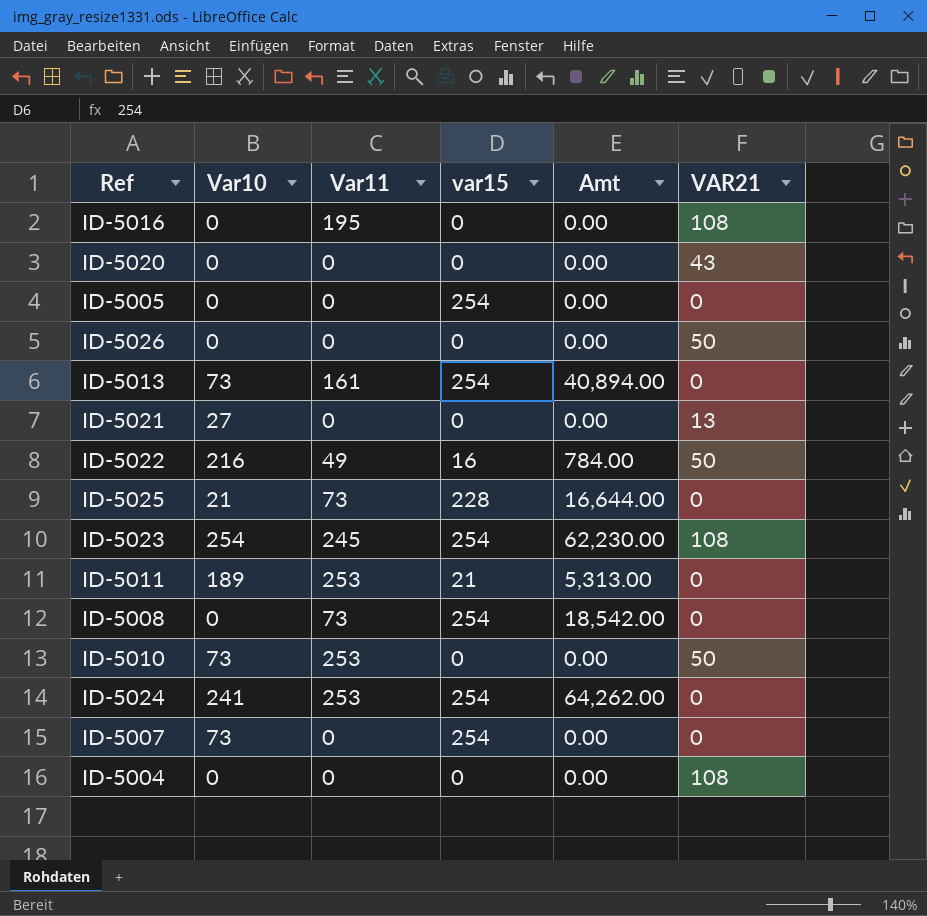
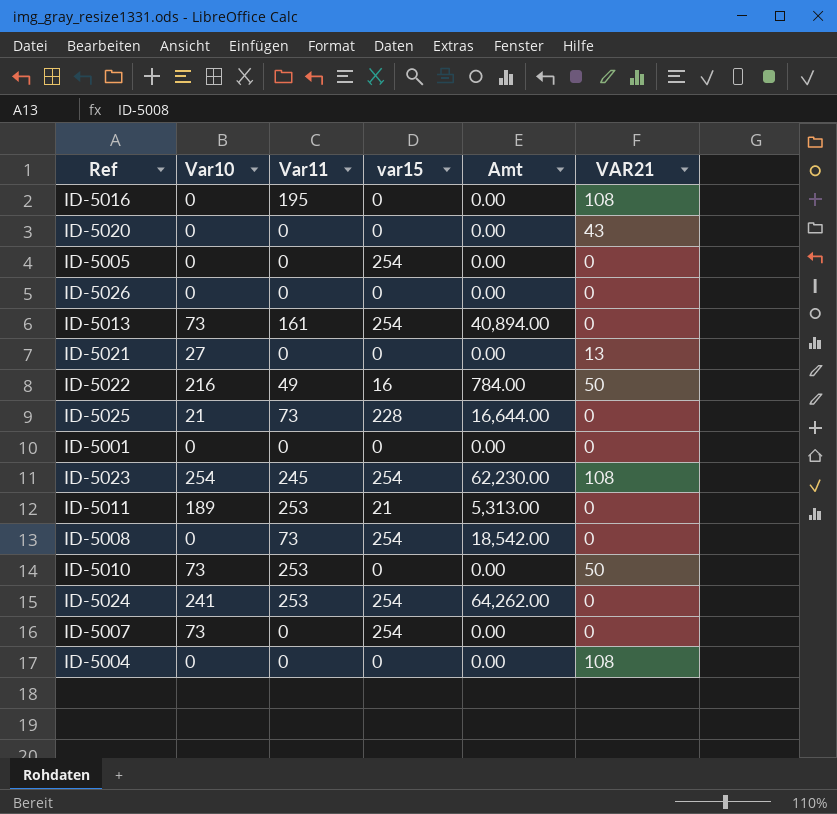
ID-5026 | VAR21: 50 -> 0
row ID-5001: none -> 0 | 0 | 0 | 0.00 | 0

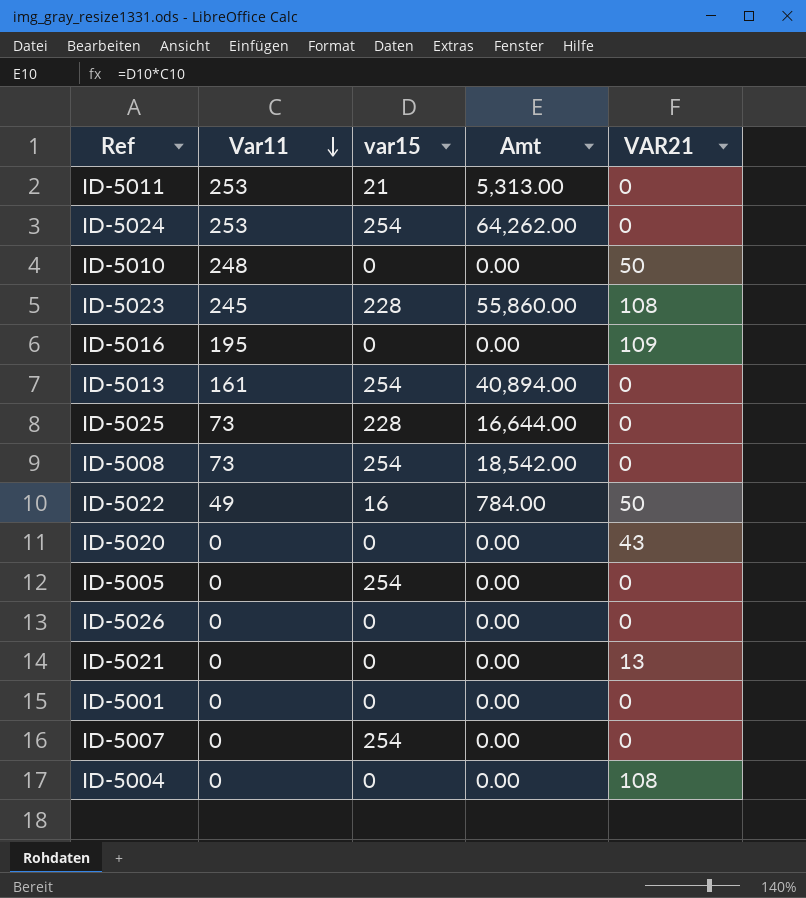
row order: none -> Var11 descending
column Var10 | position: 2 -> none
ID-5010 | Var11: 253 -> 248
ID-5023 | var15: 254 -> 228
ID-5023 | Amt: 62,230.00 -> 55,860.00
ID-5016 | VAR21: 108 -> 109

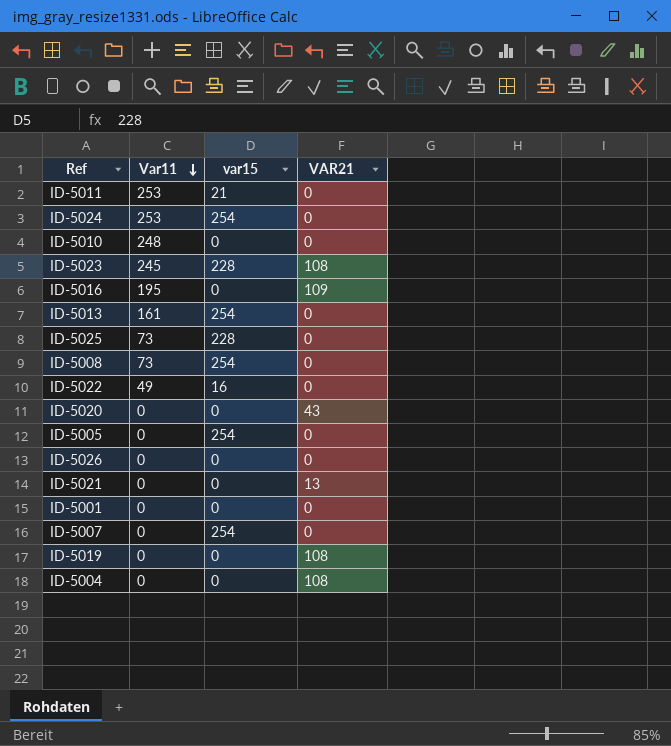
column Amt | formula: [Var11] * [var15] -> none
ID-5010 | VAR21: 50 -> 0
ID-5022 | VAR21: 50 -> 0
row ID-5019: none -> 0 | 0 | 108

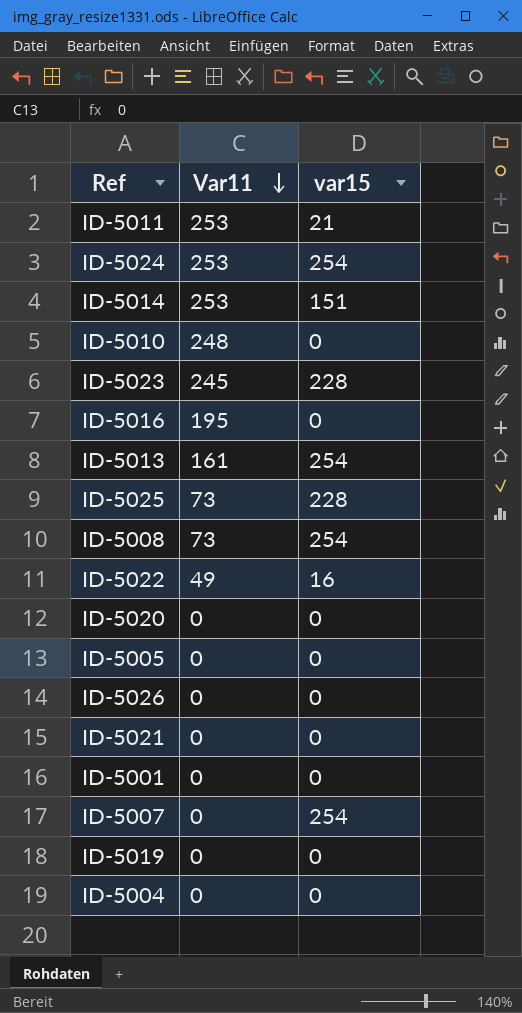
column VAR21 | position: 4 -> none
row ID-5014: none -> 253 | 151
ID-5005 | var15: 254 -> 0

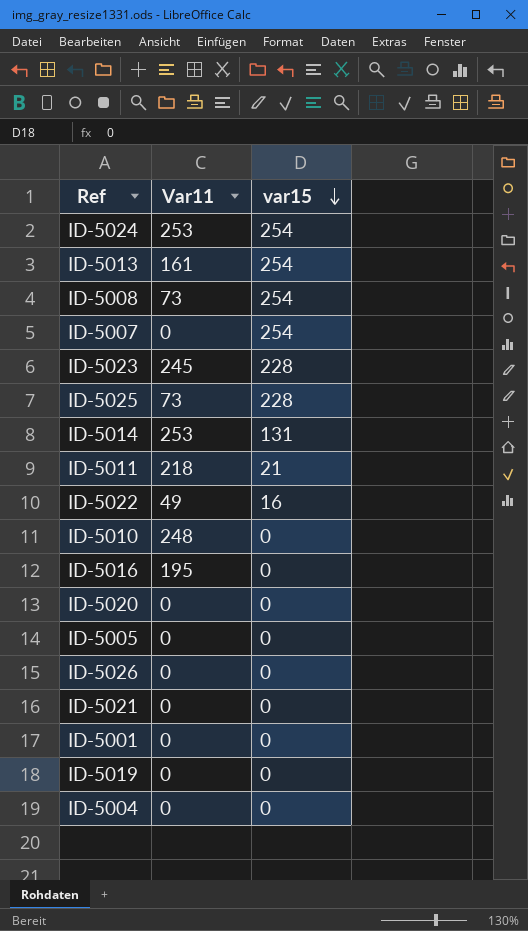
row order: Var11 descending -> var15 descending
ID-5014 | var15: 151 -> 131
ID-5011 | Var11: 253 -> 218

